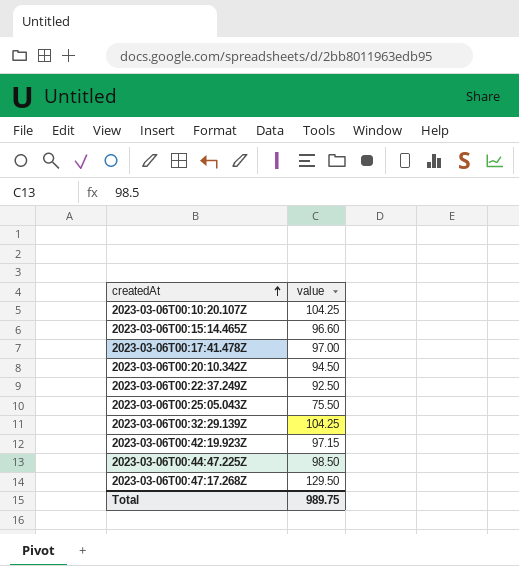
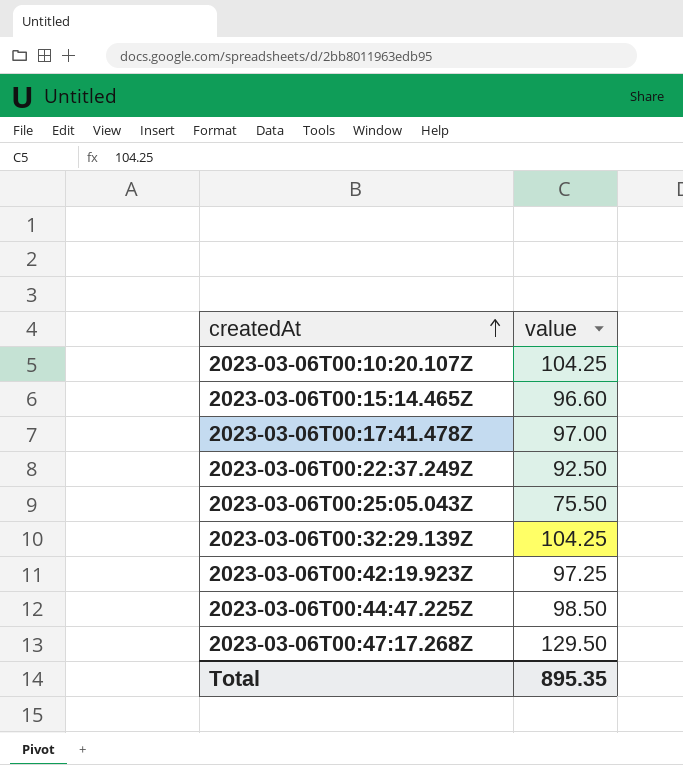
row 2023-03-06T00:20:10.342Z: 94.50 -> none
2023-03-06T00:42:19.923Z | value: 97.15 -> 97.25
Total | value: 989.75 -> 895.35

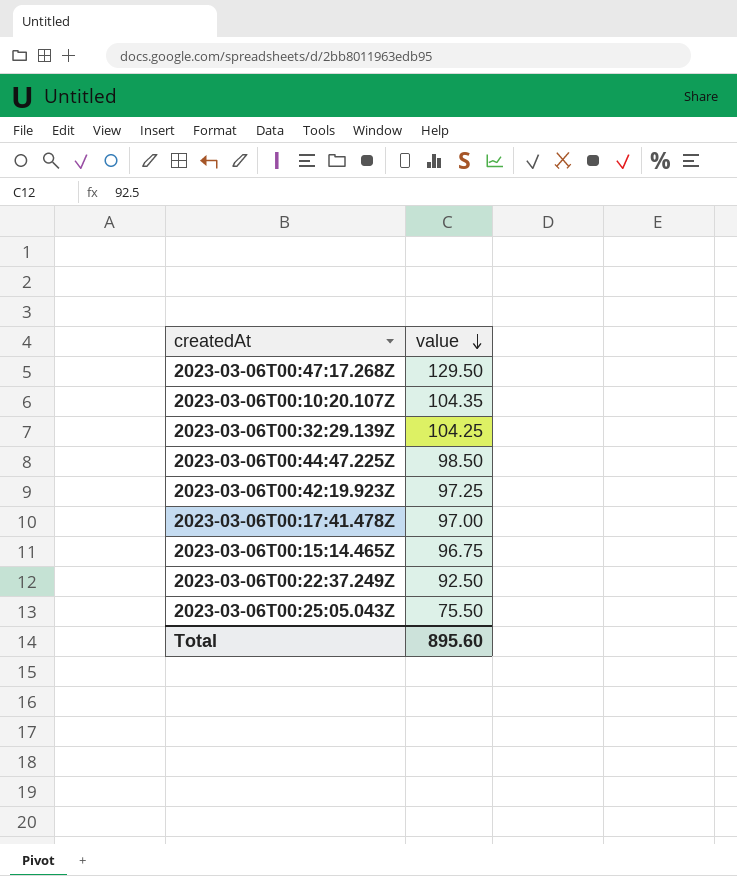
row order: createdAt ascending -> value descending
2023-03-06T00:10:20.107Z | value: 104.25 -> 104.35
2023-03-06T00:15:14.465Z | value: 96.60 -> 96.75
Total | value: 895.35 -> 895.60

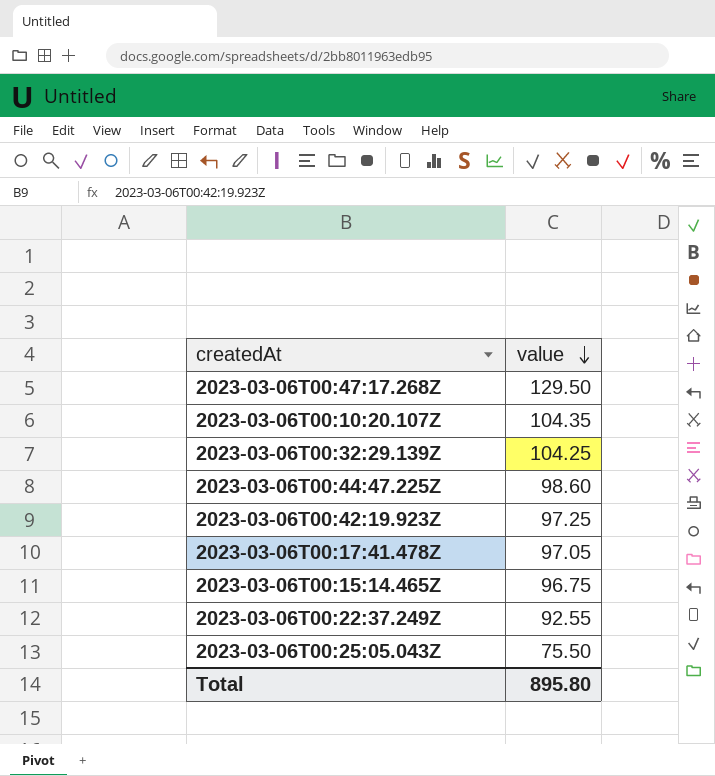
2023-03-06T00:44:47.225Z | value: 98.50 -> 98.60
2023-03-06T00:17:41.478Z | value: 97.00 -> 97.05
2023-03-06T00:22:37.249Z | value: 92.50 -> 92.55
Total | value: 895.60 -> 895.80

